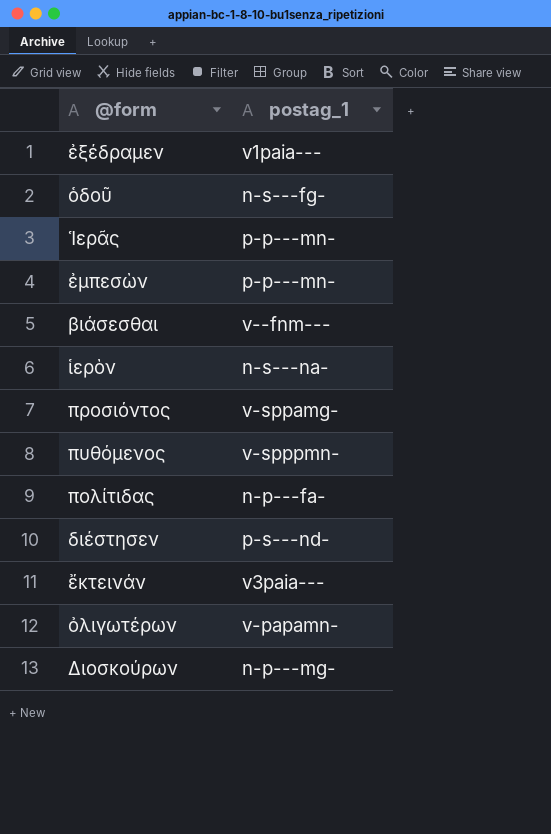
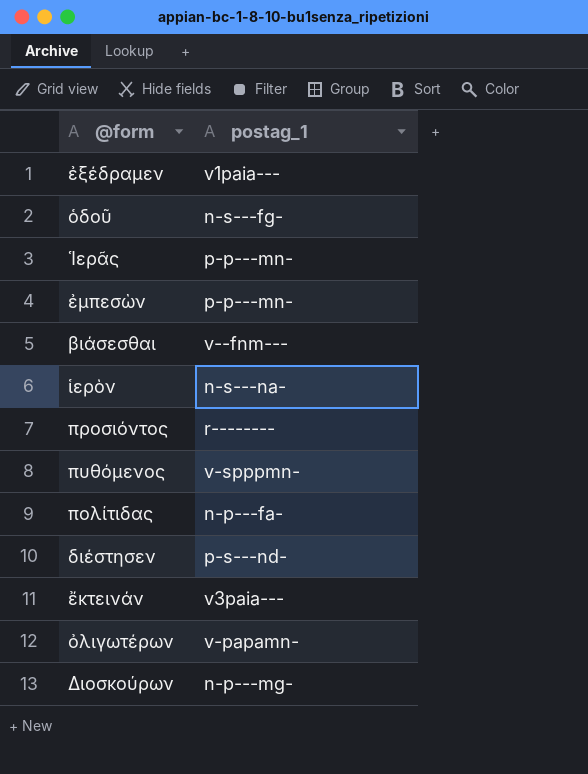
προσιόντος | postag_1: v-sppamg- -> r--------

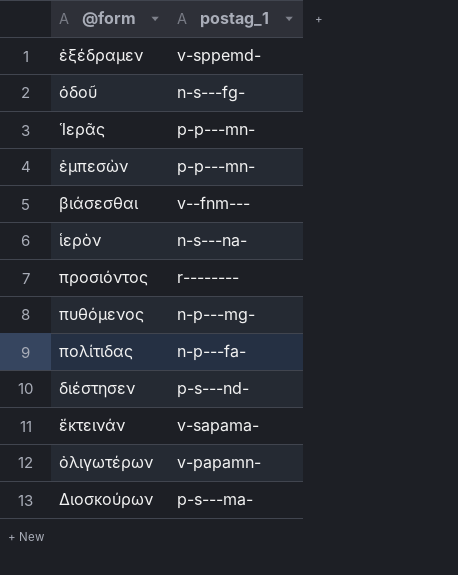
ἐξέδραμεν | postag_1: v1paia--- -> v-sppemd-
πυθόμενος | postag_1: v-spppmn- -> n-p---mg-
ἔκτεινάν | postag_1: v3paia--- -> v-sapama-
Διοσκούρων | postag_1: n-p---mg- -> p-s---ma-

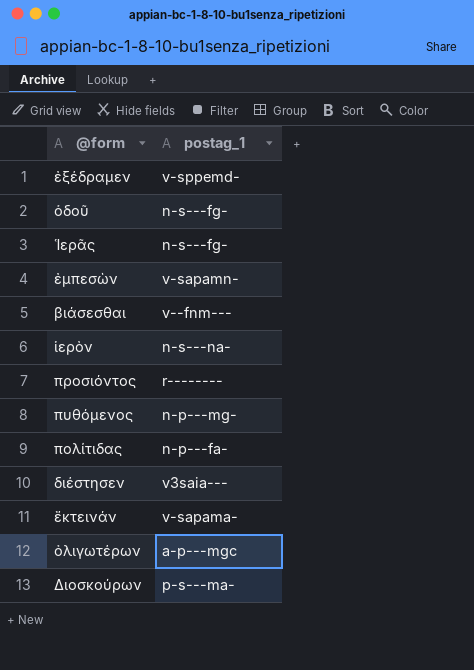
Ἱερᾶς | postag_1: p-p---mn- -> n-s---fg-
ἐμπεσὼν | postag_1: p-p---mn- -> v-sapamn-
διέστησεν | postag_1: p-s---nd- -> v3saia---
ὀλιγωτέρων | postag_1: v-papamn- -> a-p---mgc

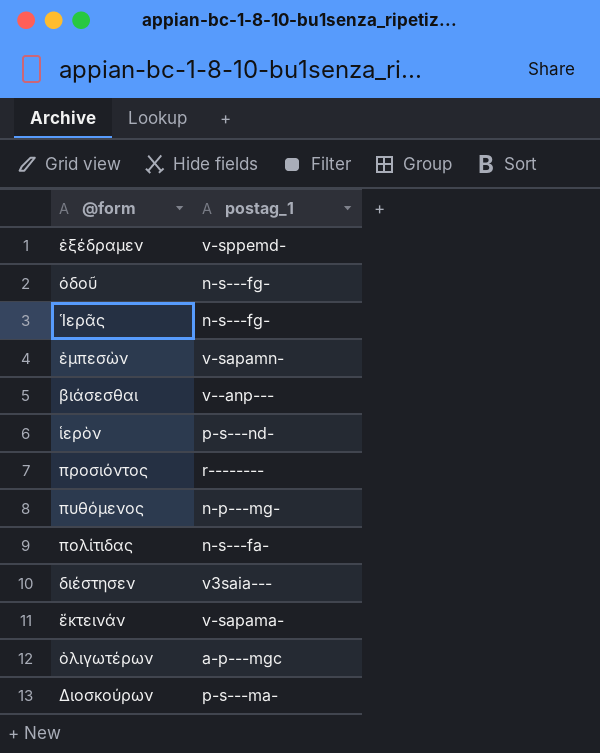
βιάσεσθαι | postag_1: v--fnm--- -> v--anp---
ἱερὸν | postag_1: n-s---na- -> p-s---nd-
πολίτιδας | postag_1: n-p---fa- -> n-s---fa-

